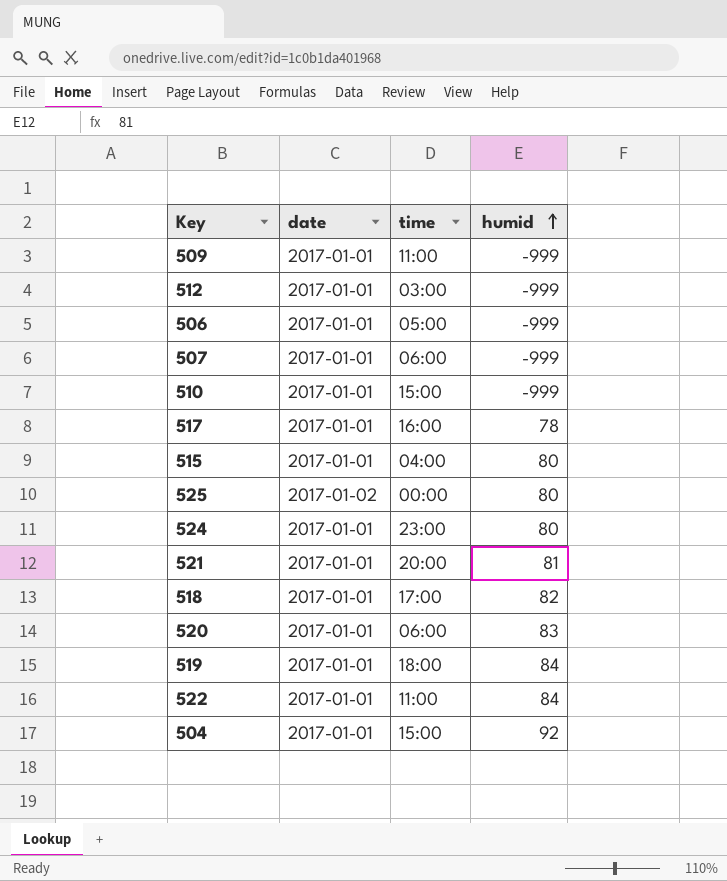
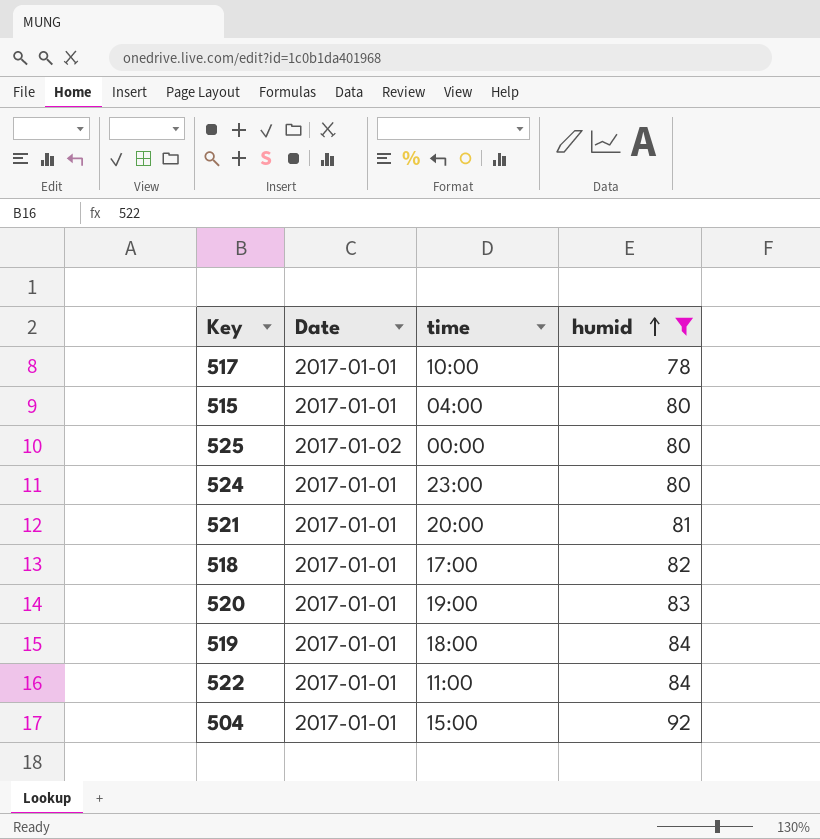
filter: none -> humid != -999
column name: date -> Date
517 | time: 16:00 -> 10:00
520 | time: 06:00 -> 19:00

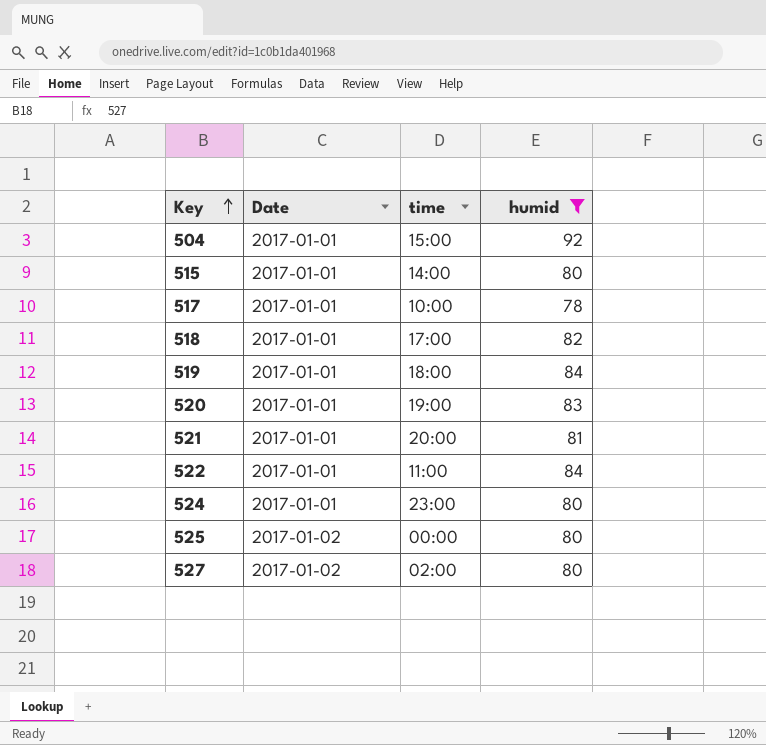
row order: humid ascending -> Key ascending
515 | time: 04:00 -> 14:00
row 527: none -> 2017-01-02 | 02:00 | 80

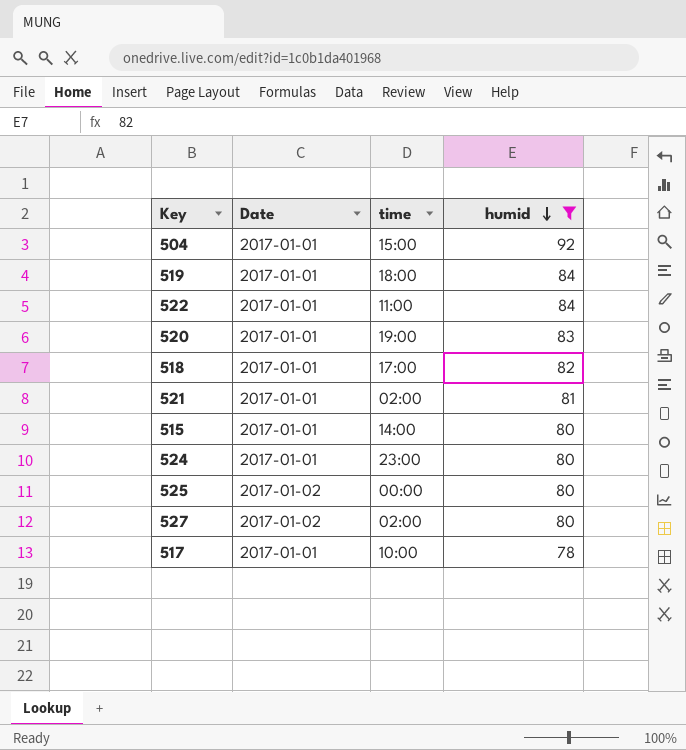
row order: Key ascending -> humid descending
521 | time: 20:00 -> 02:00

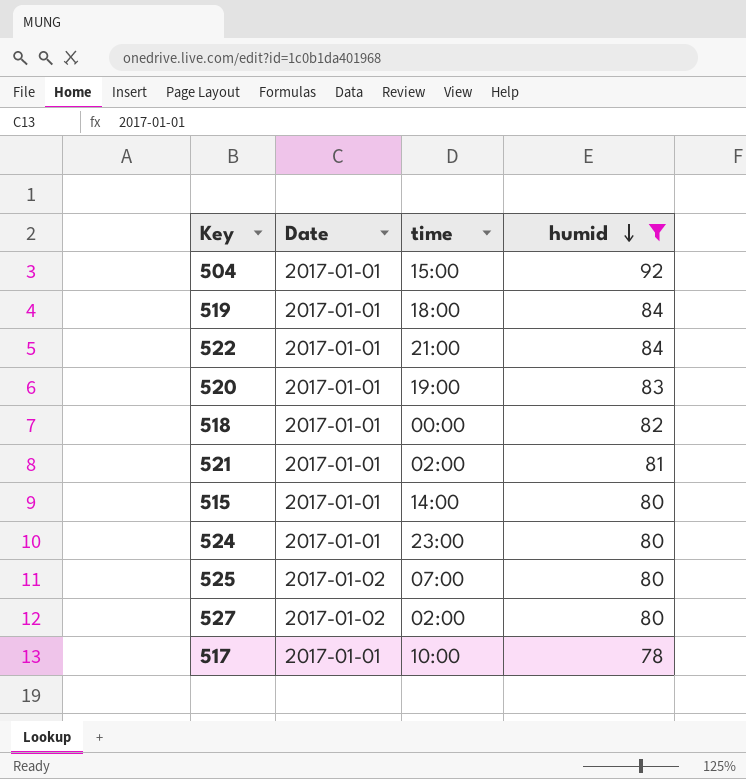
522 | time: 11:00 -> 21:00
518 | time: 17:00 -> 00:00
525 | time: 00:00 -> 07:00

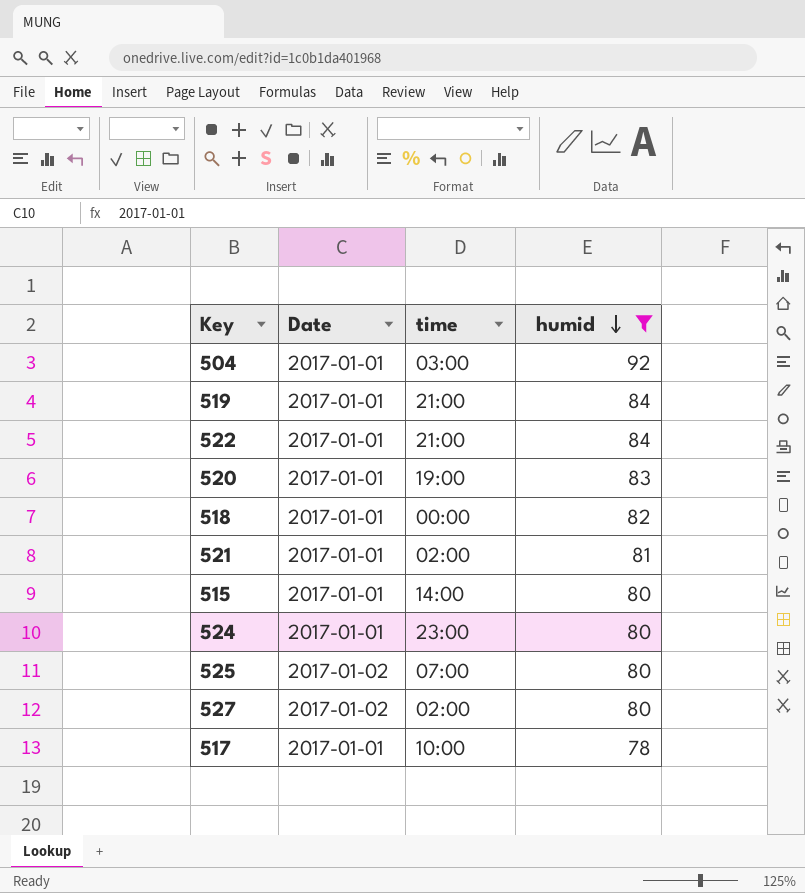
504 | time: 15:00 -> 03:00
519 | time: 18:00 -> 21:00

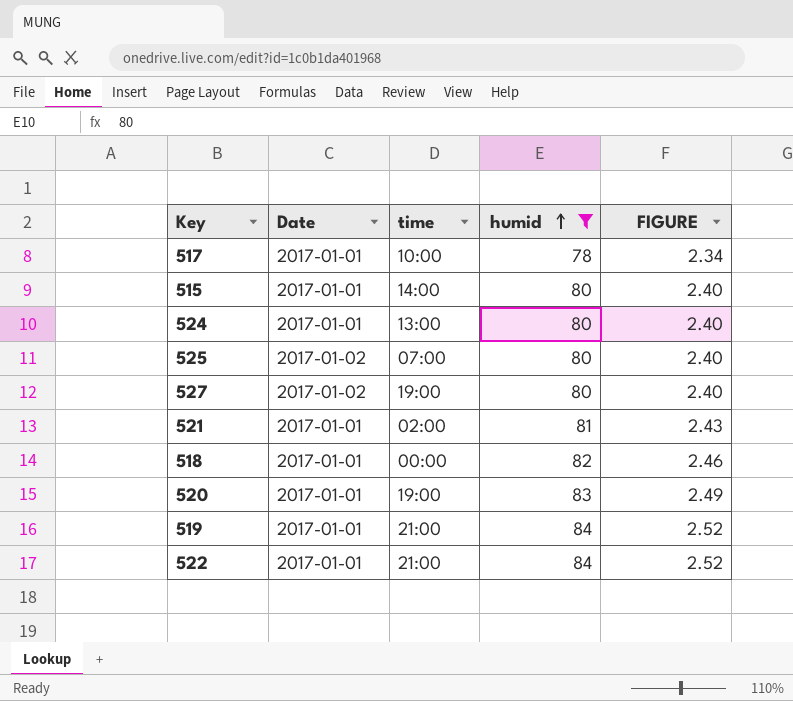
row order: humid descending -> humid ascending
column FIGURE | formula: none -> [humid] * 0.03
row 504: 2017-01-01 | 03:00 | 92 -> none
524 | time: 23:00 -> 13:00
527 | time: 02:00 -> 19:00

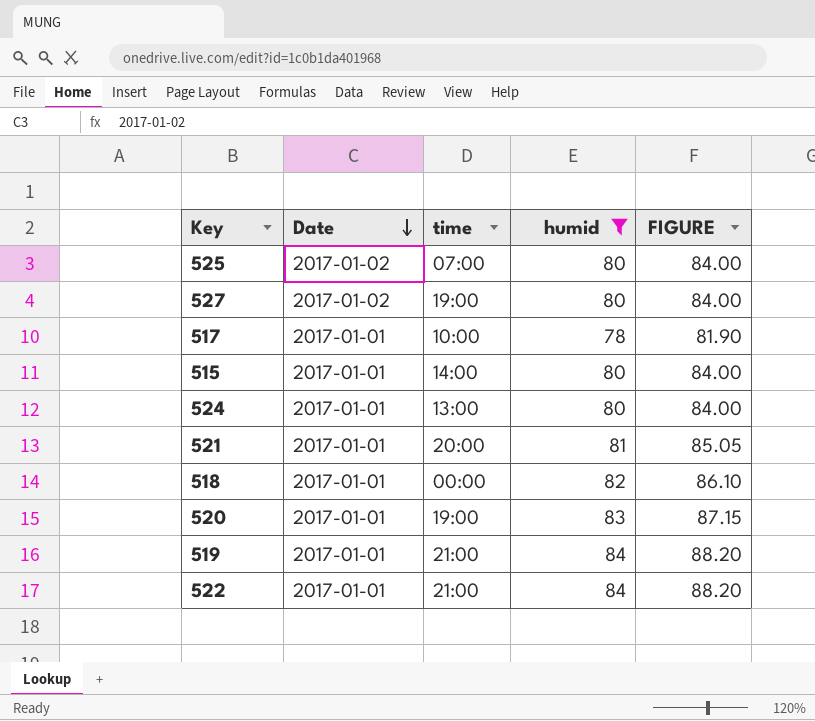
row order: humid ascending -> Date descending
column FIGURE | formula: [humid] * 0.03 -> [humid] * 1.05
521 | time: 02:00 -> 20:00

